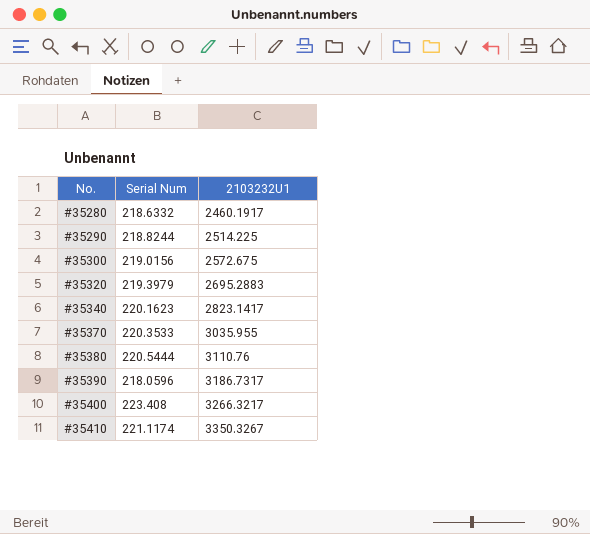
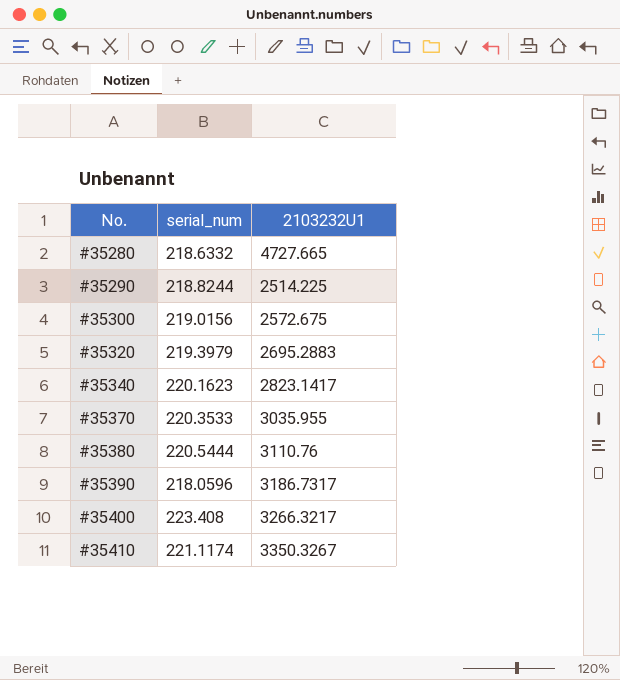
column name: Serial Num -> serial_num
#35280 | 2103232U1: 2460.1917 -> 4727.665

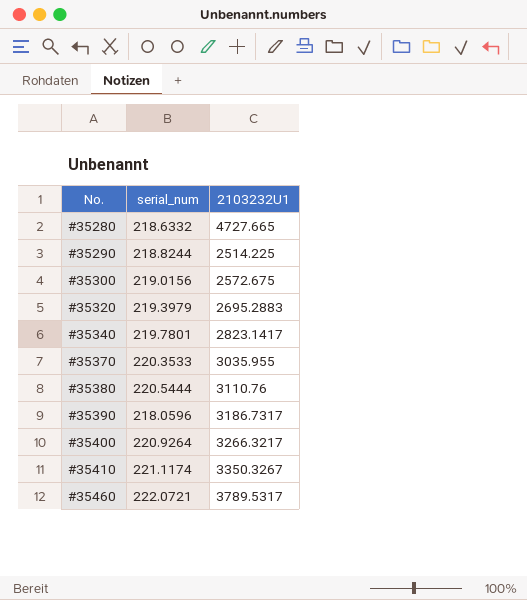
#35340 | serial_num: 220.1623 -> 219.7801
#35400 | serial_num: 223.408 -> 220.9264
row #35460: none -> 222.0721 | 3789.5317

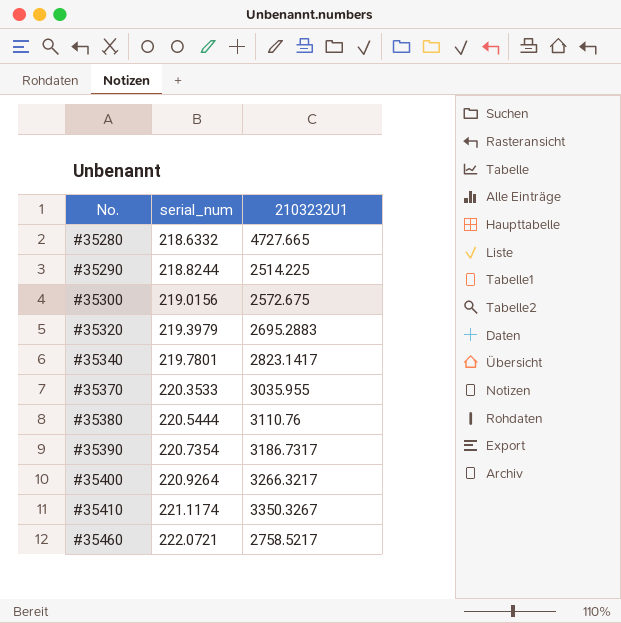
#35390 | serial_num: 218.0596 -> 220.7354
#35460 | 2103232U1: 3789.5317 -> 2758.5217

